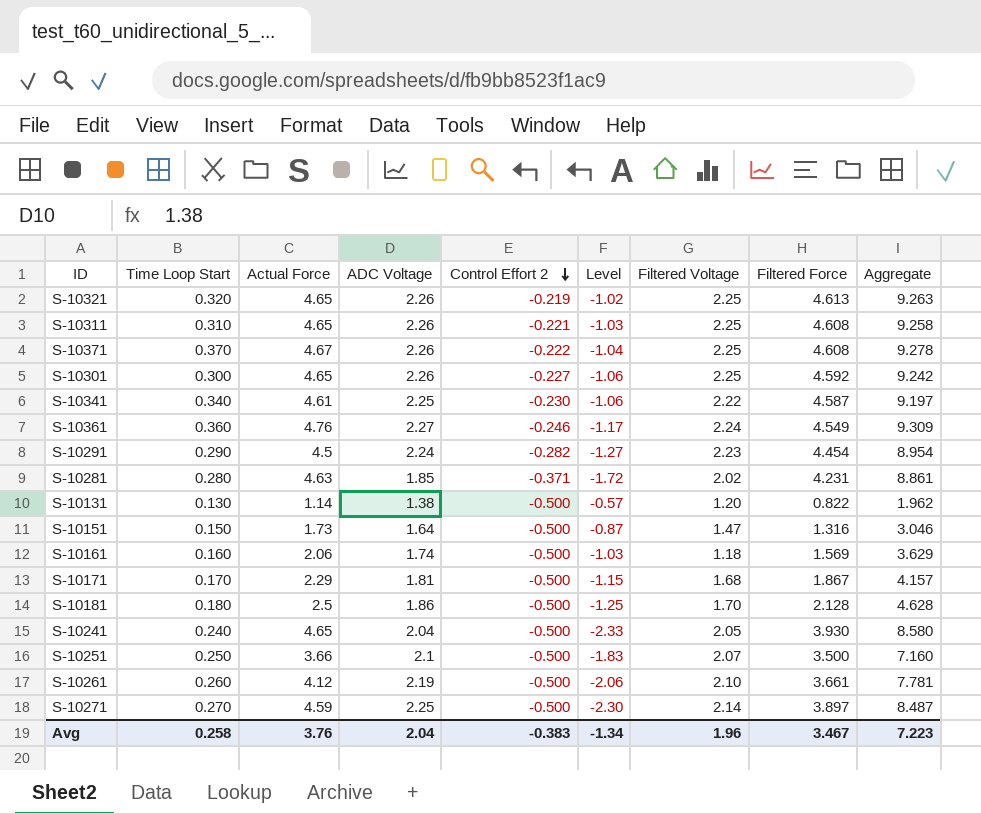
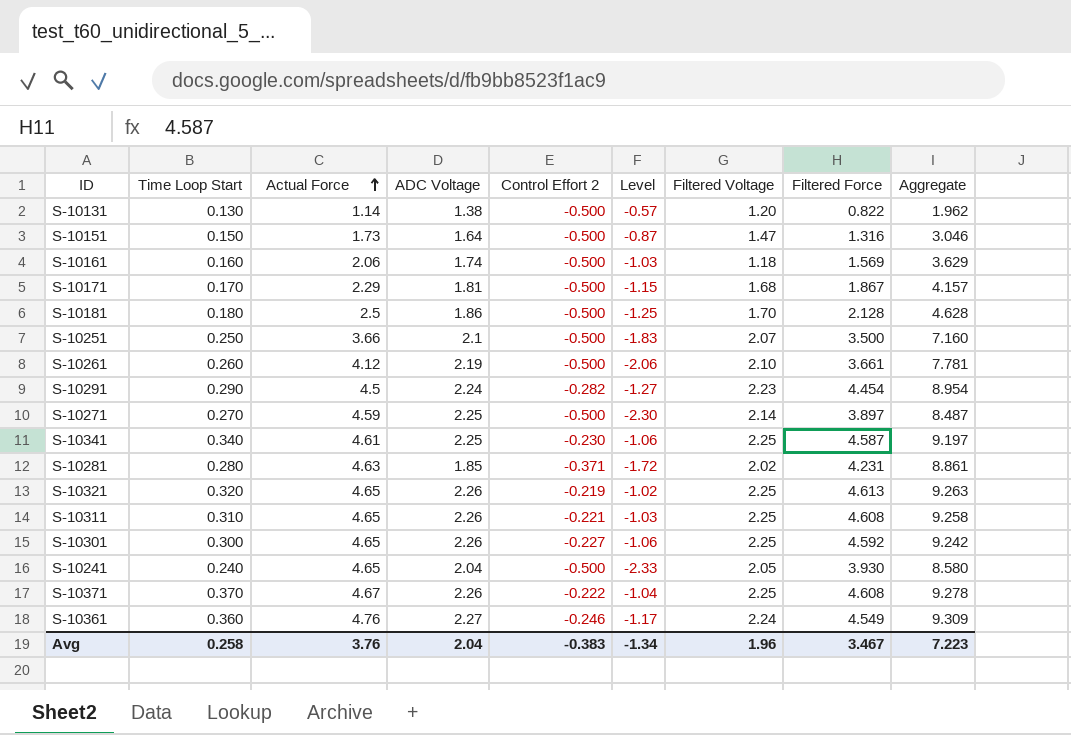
row order: Control Effort 2 descending -> Actual Force ascending
S-10341 | Filtered Voltage: 2.22 -> 2.25

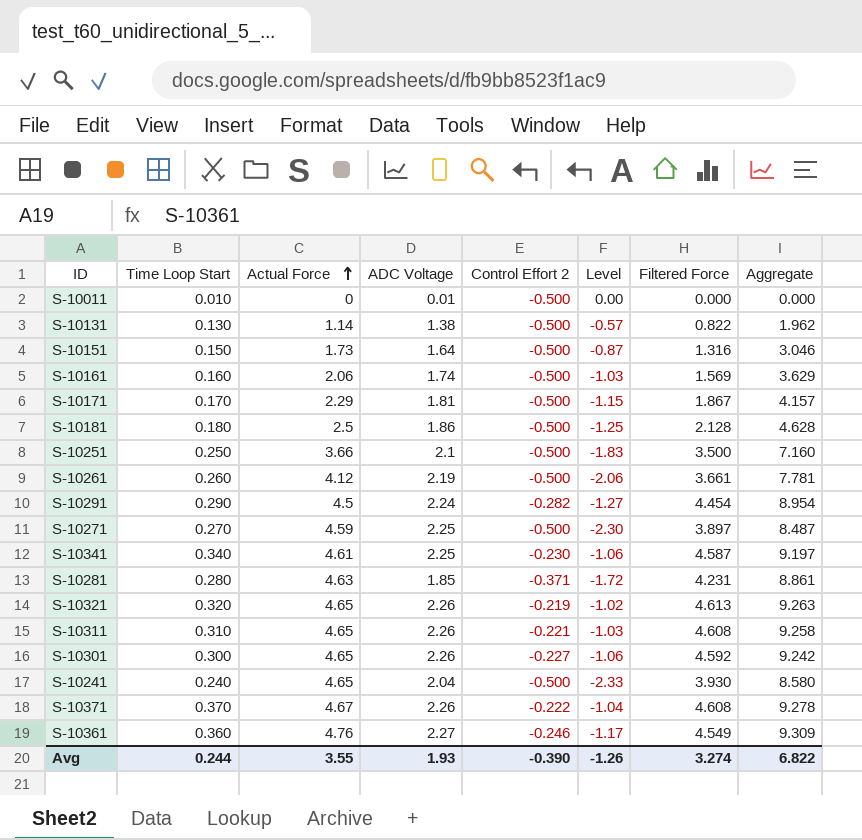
column Filtered Voltage | position: 7 -> none
row S-10011: none -> 0.010 | 0 | 0.01 | -0.500 | 0.00 | 0.000 | 0.000
Avg | Time Loop Start: 0.258 -> 0.244
Avg | Actual Force: 3.76 -> 3.55
Avg | ADC Voltage: 2.04 -> 1.93
Avg | Control Effort 2: -0.383 -> -0.390
Avg | Level: -1.34 -> -1.26
Avg | Filtered Force: 3.467 -> 3.274
Avg | Aggregate: 7.223 -> 6.822

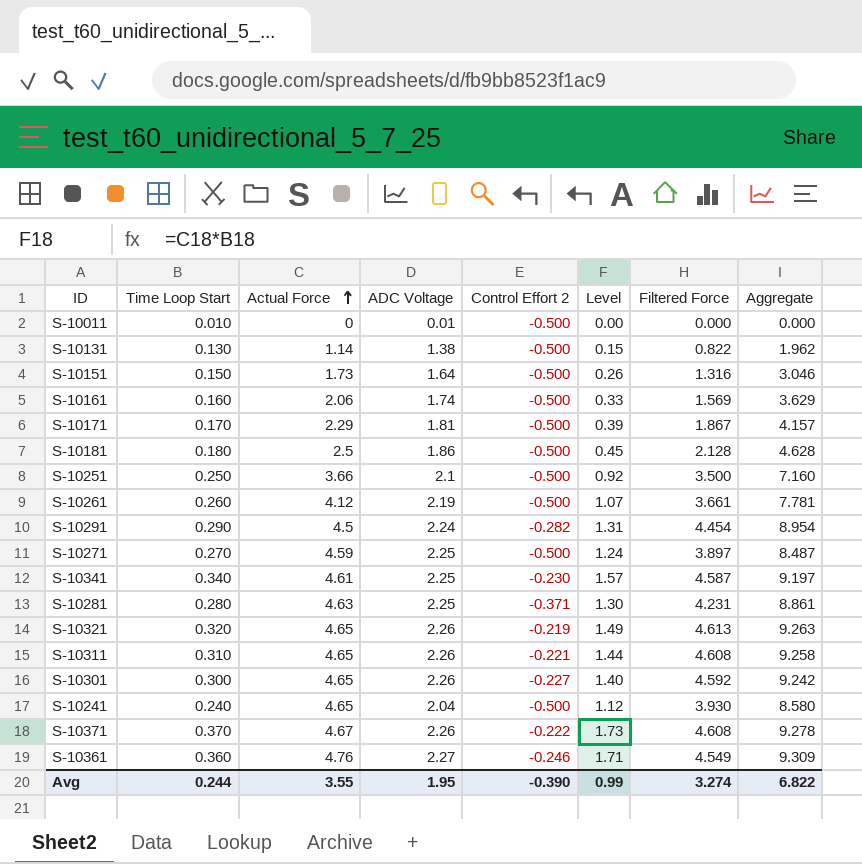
column Level | formula: [Actual Force] * [Control Effort 2] -> [Time Loop Start] * [Actual Force]
S-10281 | ADC Voltage: 1.85 -> 2.25
Avg | ADC Voltage: 1.93 -> 1.95
Avg | Level: -1.26 -> 0.99

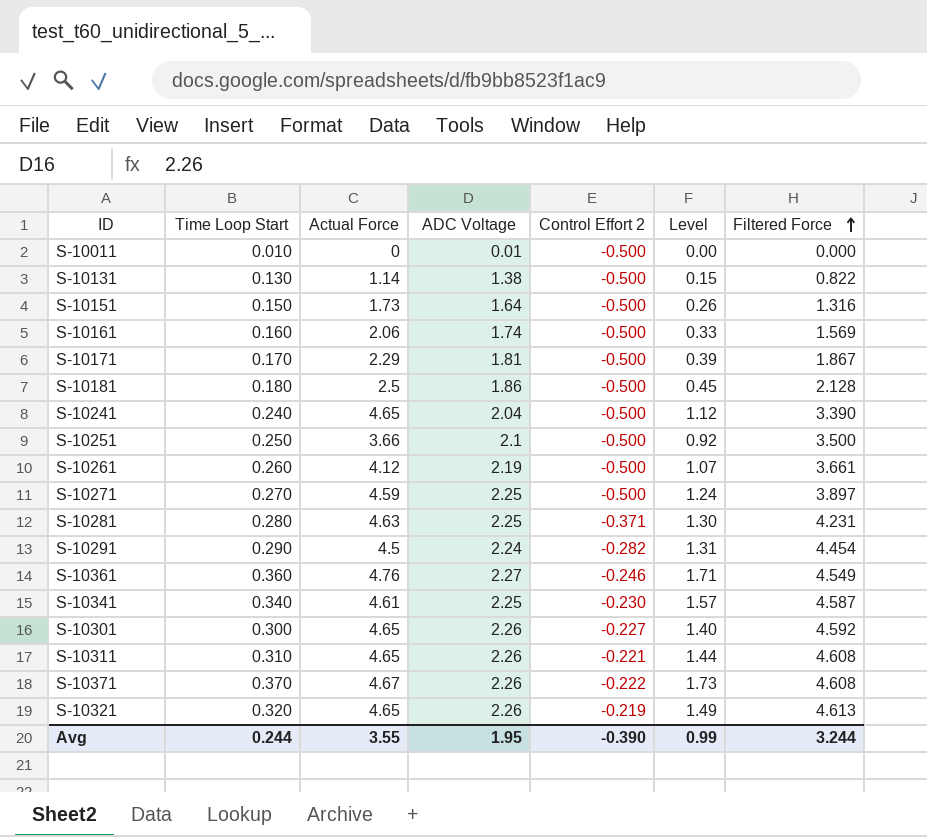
row order: Actual Force ascending -> Filtered Force ascending
column Aggregate | formula: [Actual Force] + [Filtered Force] -> none
S-10241 | Filtered Force: 3.930 -> 3.390
Avg | Filtered Force: 3.274 -> 3.244

